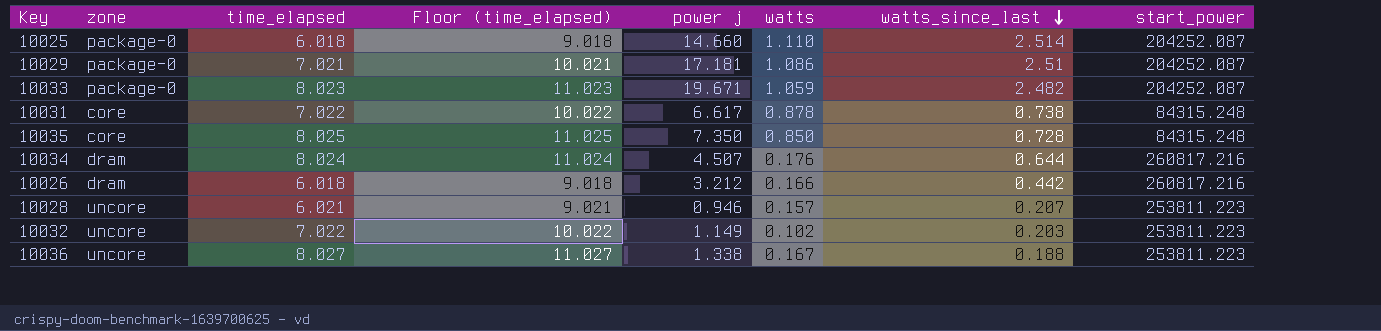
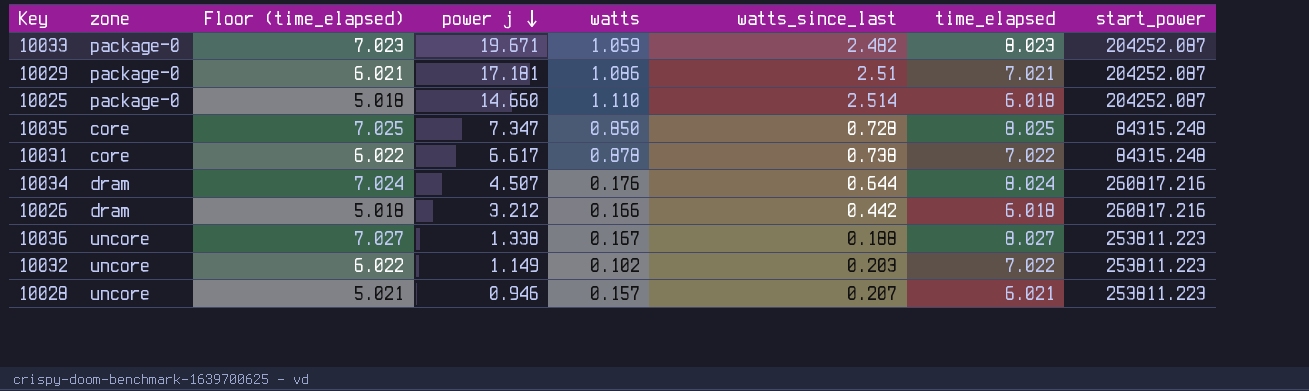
row order: watts_since_last descending -> power j descending
column Floor (time_elapsed) | formula: [time_elapsed] + 3 -> [time_elapsed] - 1
column time_elapsed | position: 3 -> 7
10035 | power j: 7.350 -> 7.347

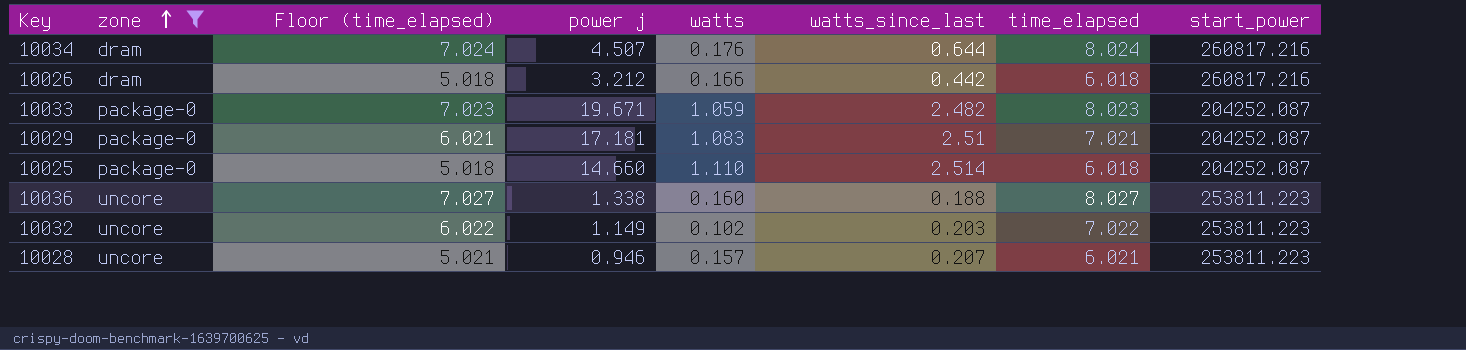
filter: none -> zone != core
row order: power j descending -> zone ascending
10029 | watts: 1.086 -> 1.083
10036 | watts: 0.167 -> 0.160

